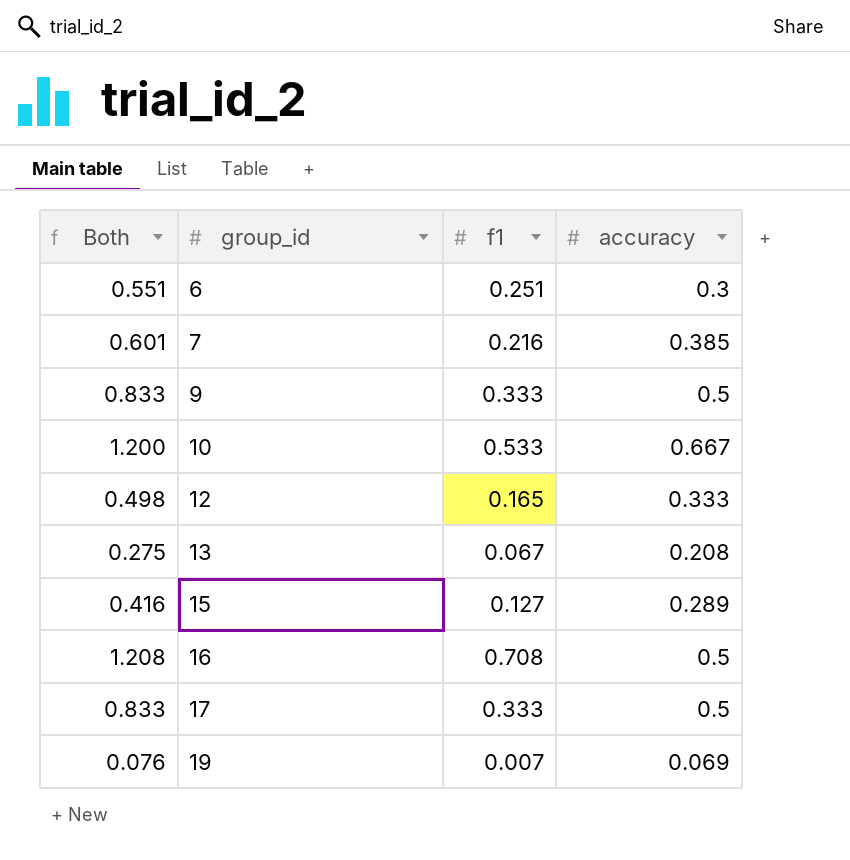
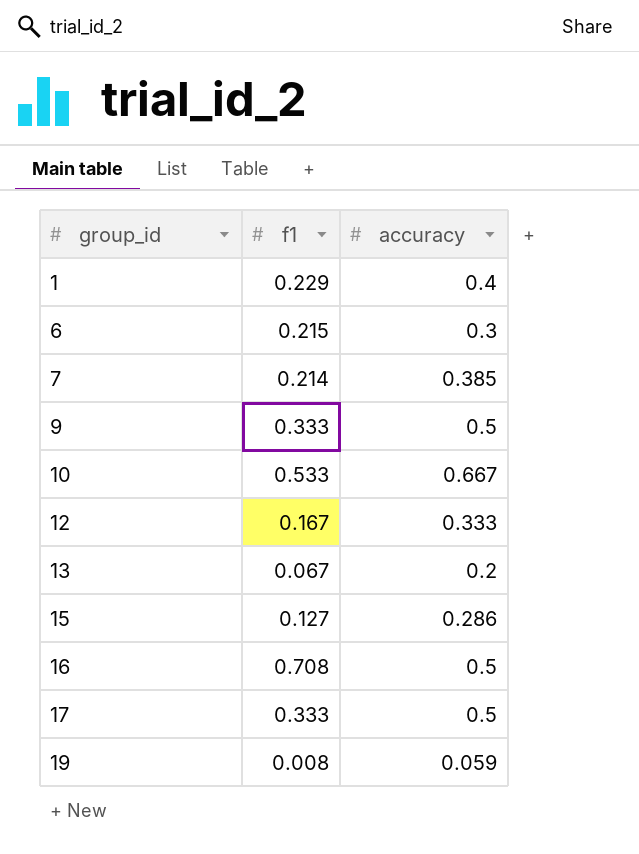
column Both | formula: [f1] + [accuracy] -> none
row 1: none -> 0.229 | 0.4
6 | f1: 0.251 -> 0.215
7 | f1: 0.216 -> 0.214
12 | f1: 0.165 -> 0.167
13 | accuracy: 0.208 -> 0.2
15 | accuracy: 0.289 -> 0.286
19 | f1: 0.007 -> 0.008
19 | accuracy: 0.069 -> 0.059

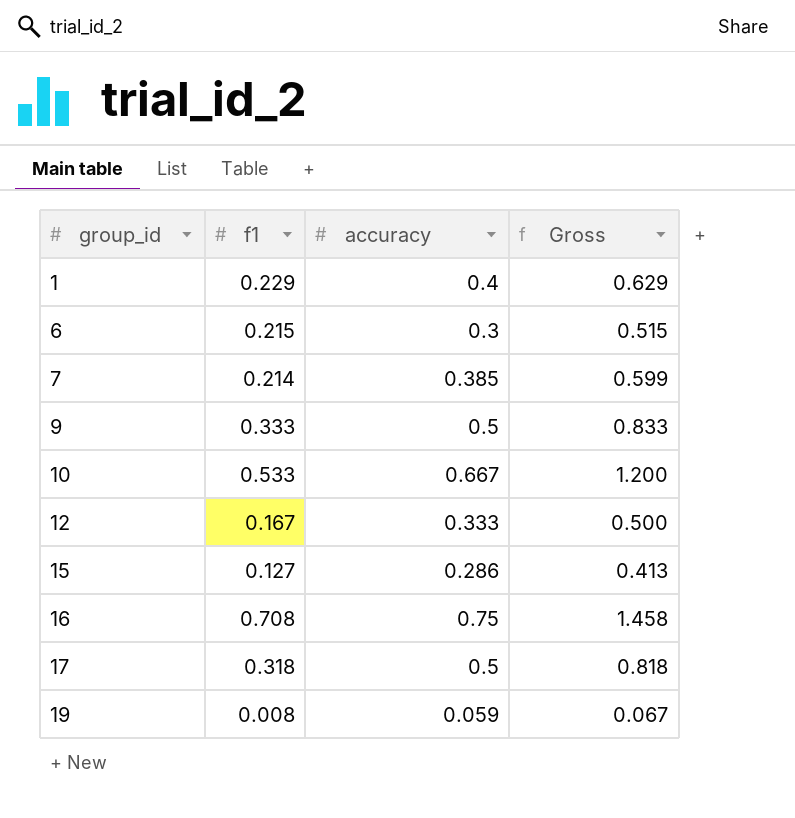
column Gross | formula: none -> [f1] + [accuracy]
row 13: 0.067 | 0.2 -> none
16 | accuracy: 0.5 -> 0.75
17 | f1: 0.333 -> 0.318

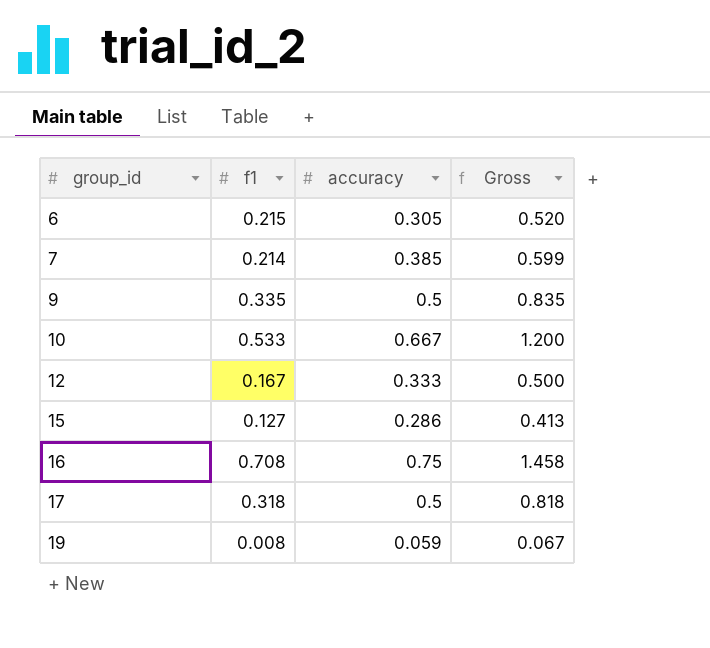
row 1: 0.229 | 0.4 | 0.629 -> none
6 | accuracy: 0.3 -> 0.305
6 | Gross: 0.515 -> 0.520
9 | f1: 0.333 -> 0.335
9 | Gross: 0.833 -> 0.835

